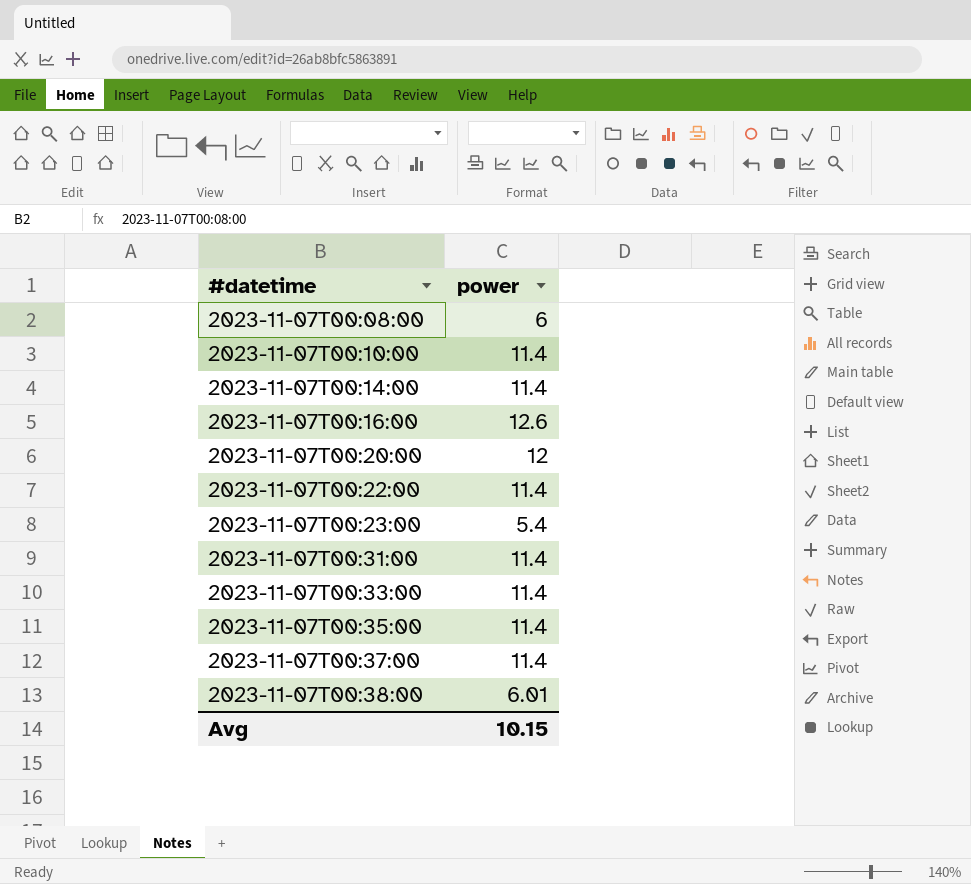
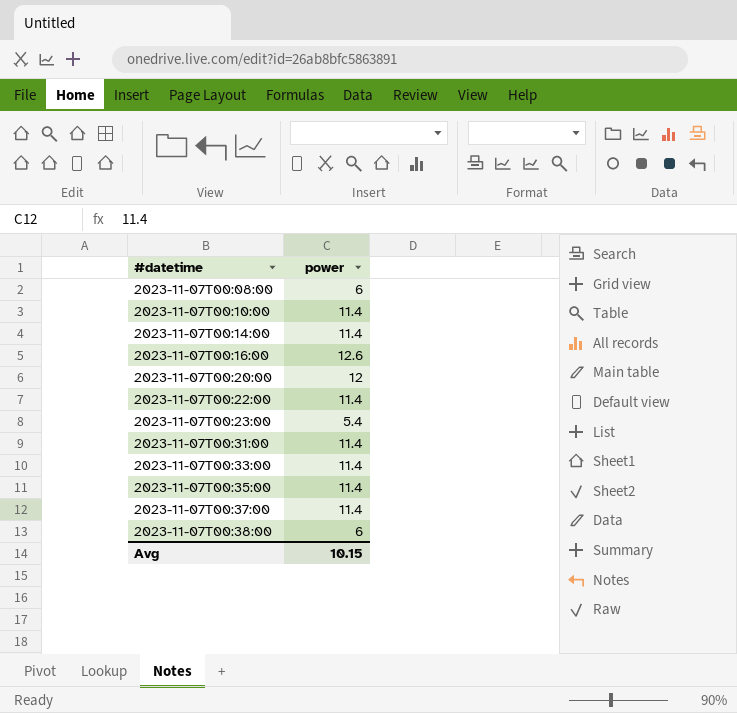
2023-11-07T00:38:00 | power: 6.01 -> 6

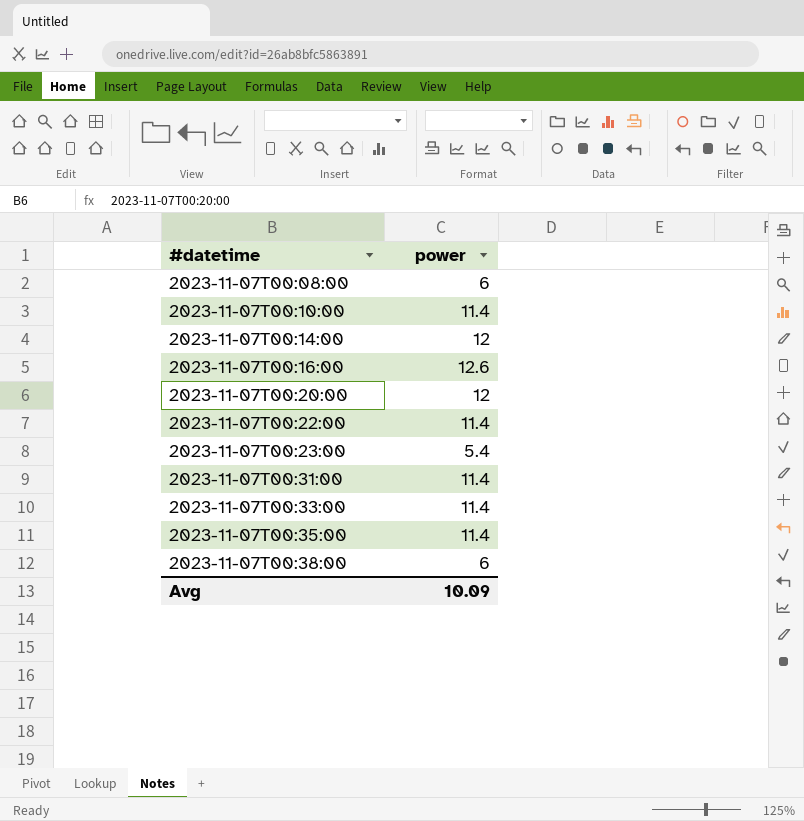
row 2023-11-07T00:37:00: 11.4 -> none
2023-11-07T00:14:00 | power: 11.4 -> 12
Avg | power: 10.15 -> 10.09

